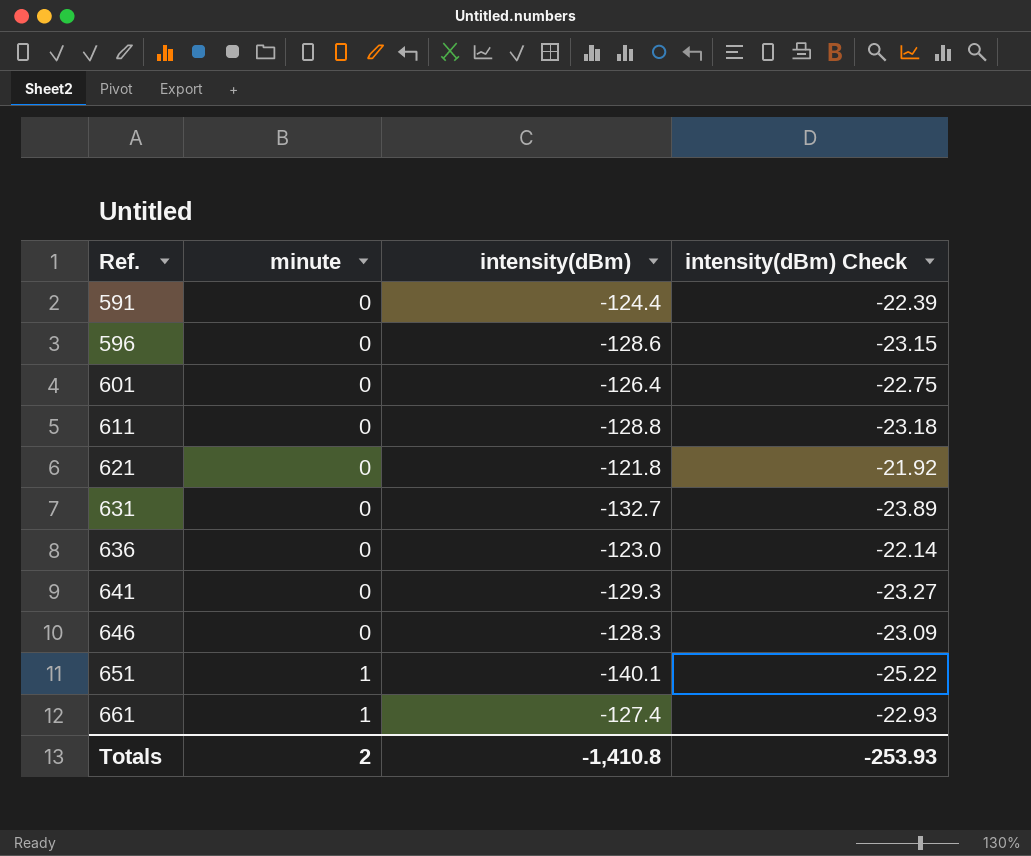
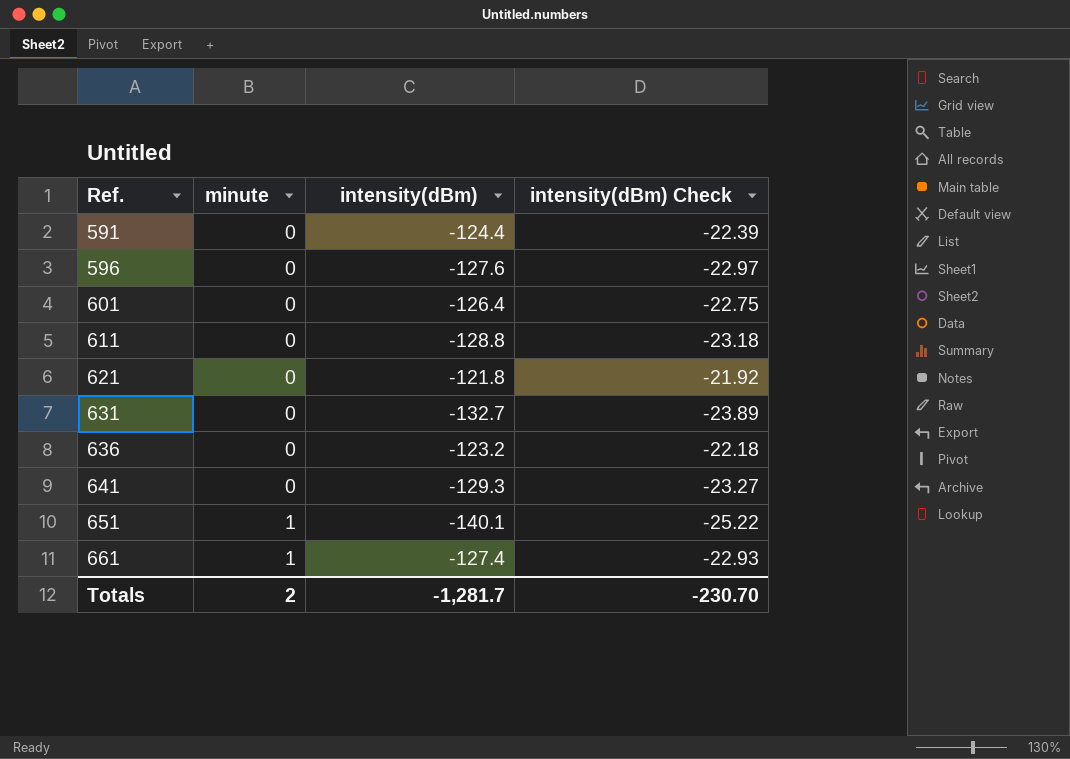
row 646: 0 | -128.3 | -23.09 -> none
596 | intensity(dBm): -128.6 -> -127.6
596 | intensity(dBm) Check: -23.15 -> -22.97
636 | intensity(dBm): -123.0 -> -123.2
636 | intensity(dBm) Check: -22.14 -> -22.18
Totals | intensity(dBm): -1,410.8 -> -1,281.7
Totals | intensity(dBm) Check: -253.93 -> -230.70

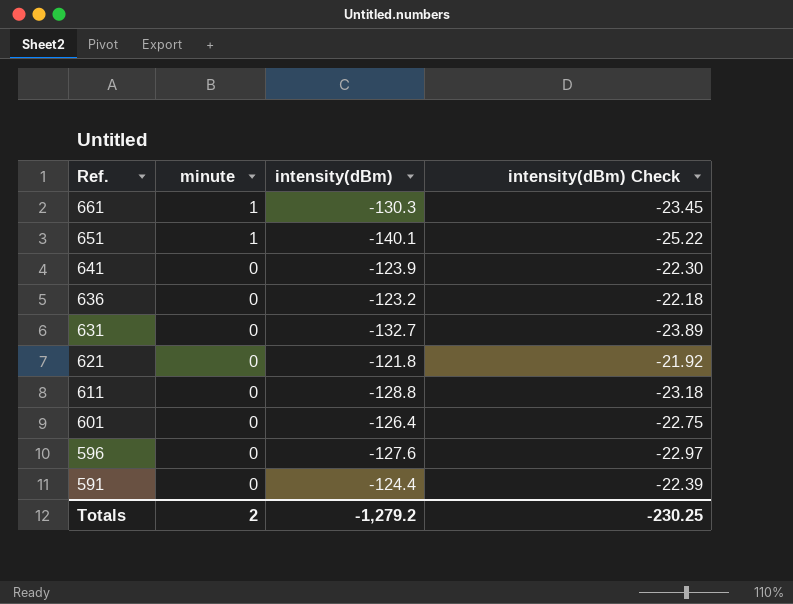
row order: Ref. ascending -> Ref. descending
661 | intensity(dBm): -127.4 -> -130.3
661 | intensity(dBm) Check: -22.93 -> -23.45
641 | intensity(dBm): -129.3 -> -123.9
641 | intensity(dBm) Check: -23.27 -> -22.30
Totals | intensity(dBm): -1,281.7 -> -1,279.2
Totals | intensity(dBm) Check: -230.70 -> -230.25

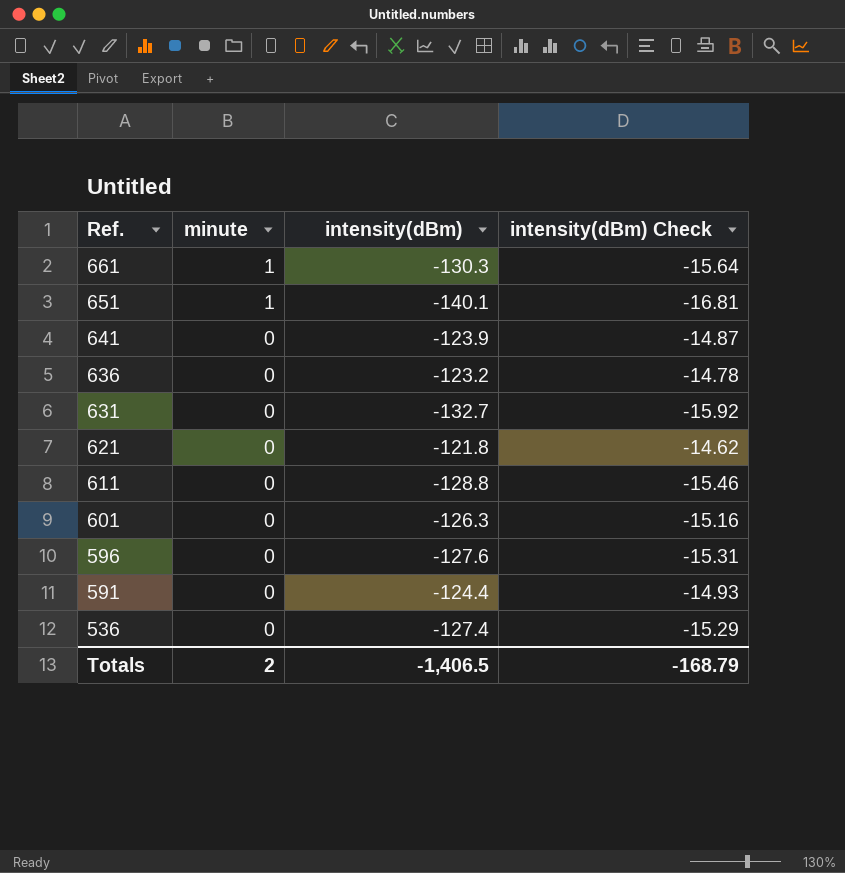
column intensity(dBm) Check | formula: [intensity(dBm)] * 0.18 -> [intensity(dBm)] * 0.12
601 | intensity(dBm): -126.4 -> -126.3
row 536: none -> 0 | -127.4 | -15.29
Totals | intensity(dBm): -1,279.2 -> -1,406.5
Totals | intensity(dBm) Check: -230.25 -> -168.79

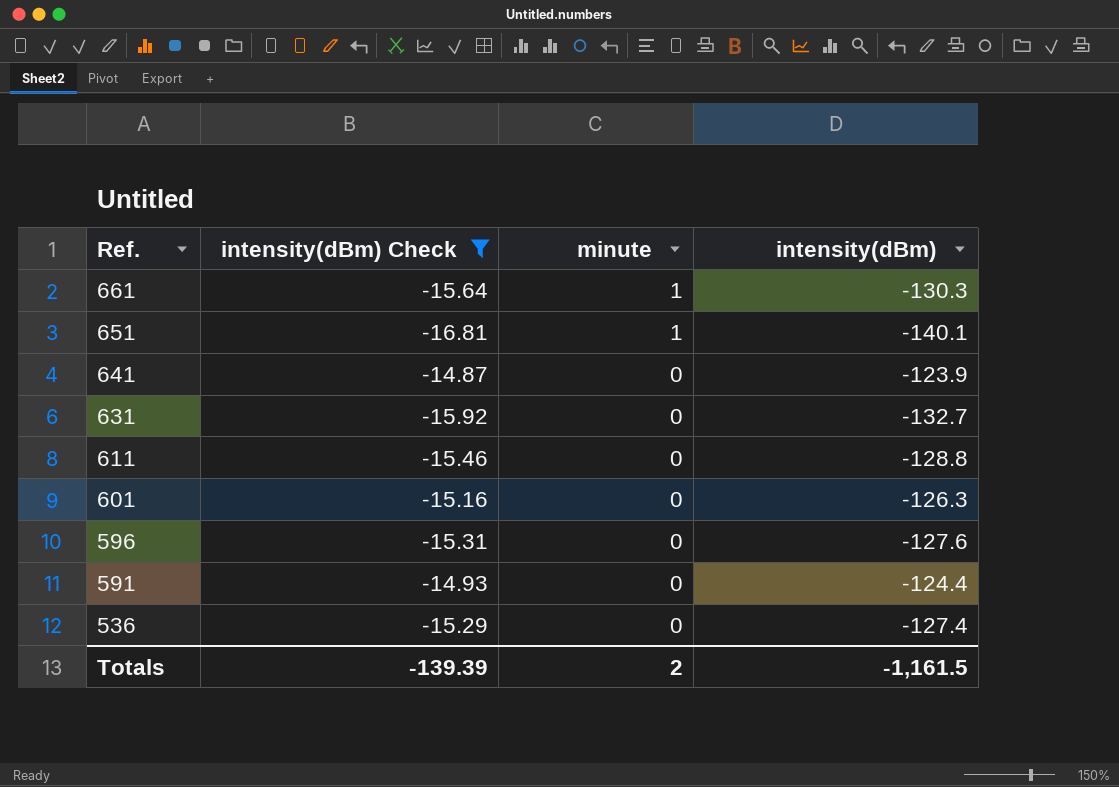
filter: none -> intensity(dBm) Check <= -14.87
column intensity(dBm) Check | position: 4 -> 2
Totals | intensity(dBm) Check: -168.79 -> -139.39
Totals | intensity(dBm): -1,406.5 -> -1,161.5

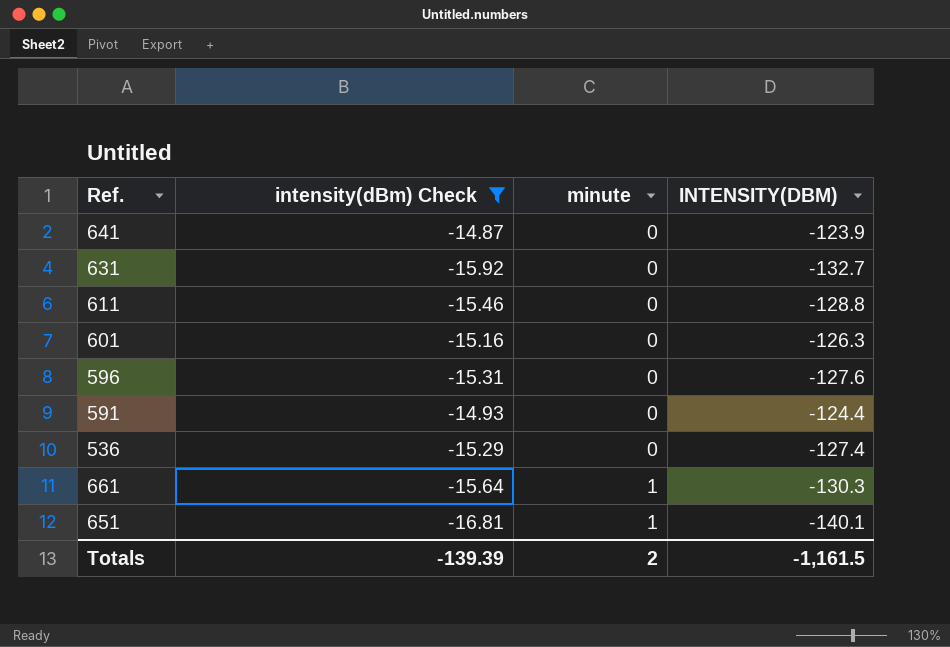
row order: Ref. descending -> minute ascending
column name: intensity(dBm) -> INTENSITY(DBM)

